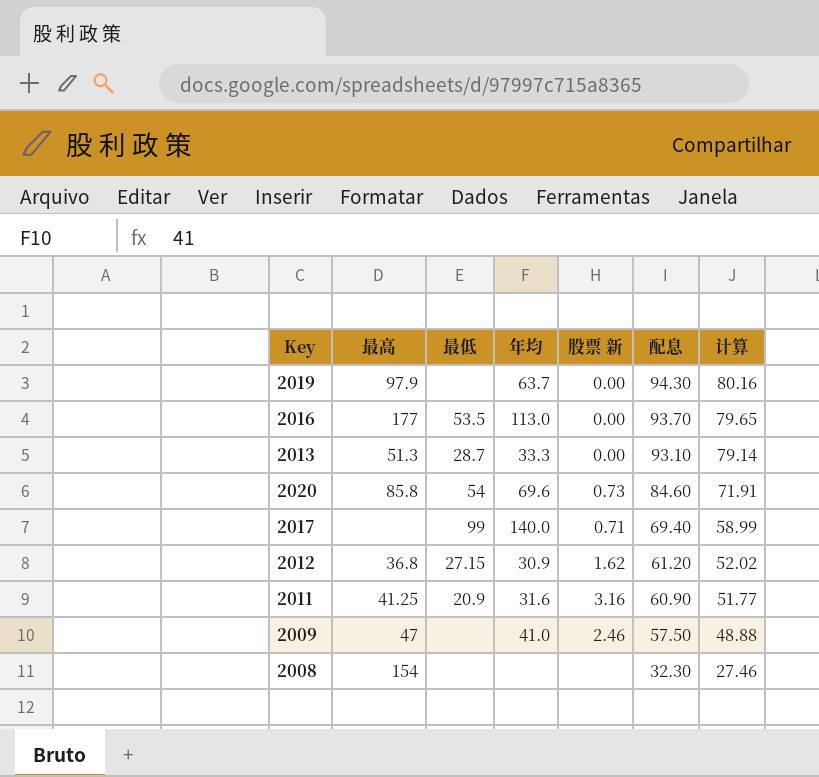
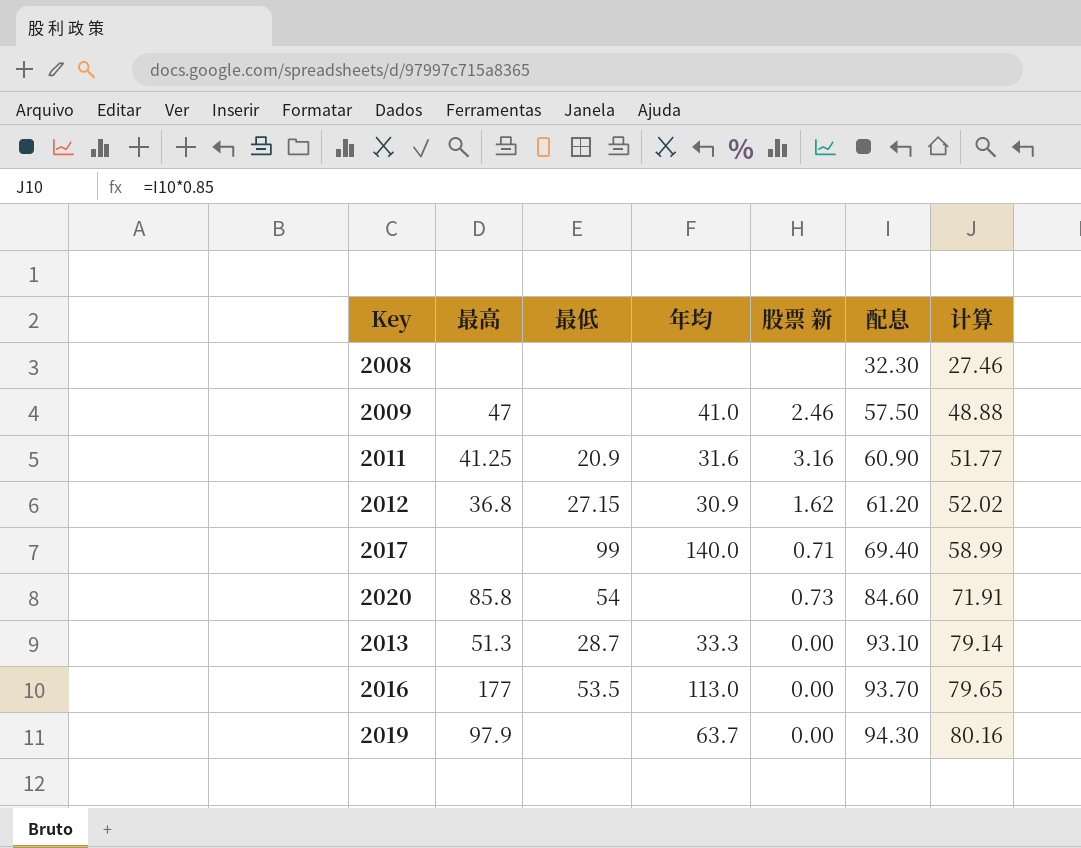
row order: 配息 descending -> 配息 ascending
2008 | 最高: 154 -> none
2020 | 年均: 69.6 -> none

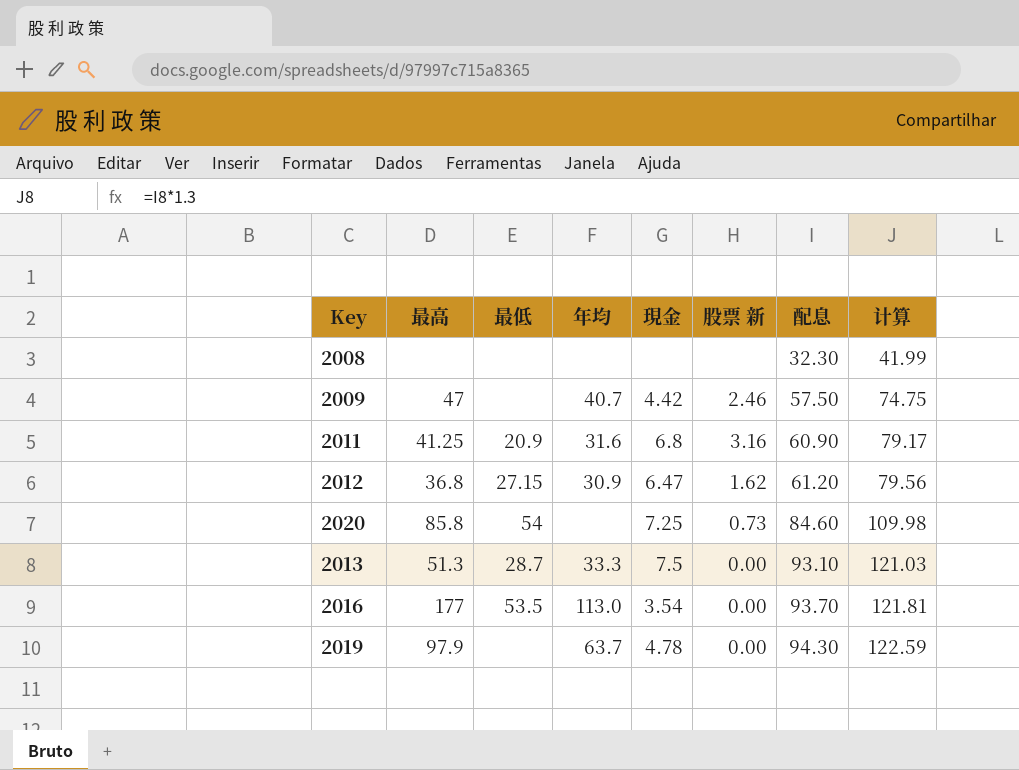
column 現金 | position: none -> 5
column 计算 | formula: [配息] * 0.85 -> [配息] * 1.3
row 2017: none | 99 | 140.0 | 0.71 | 69.40 | 58.99 -> none
2009 | 年均: 41.0 -> 40.7

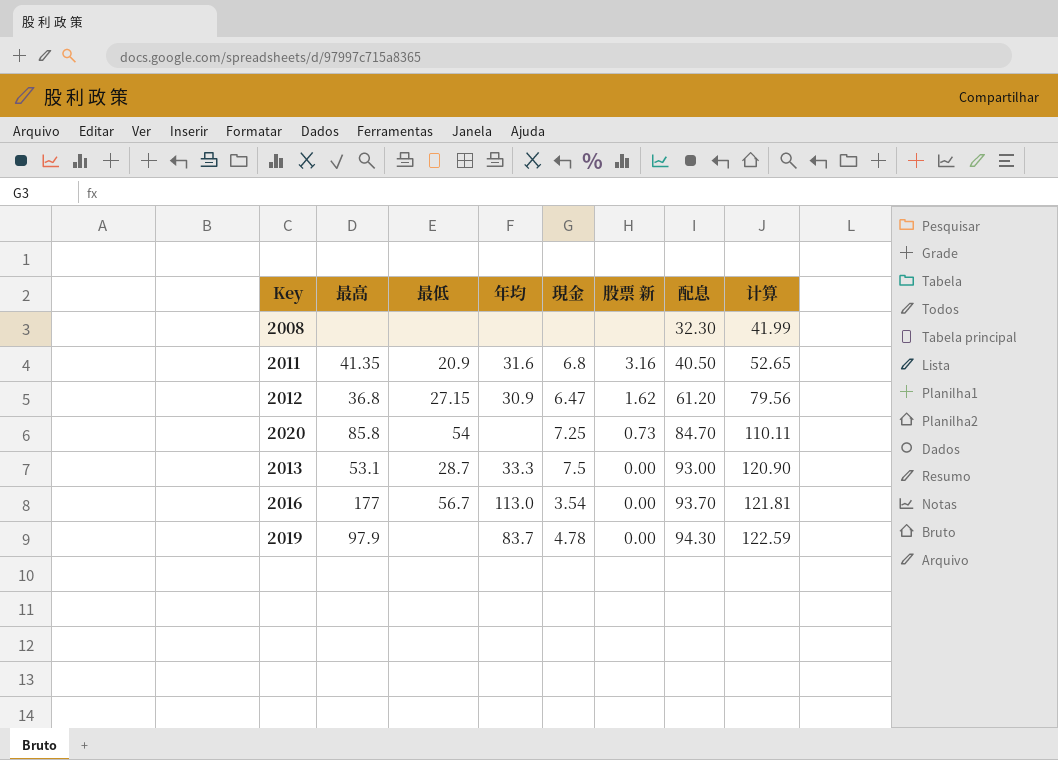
row 2009: 47 | none | 40.7 | 4.42 | 2.46 | 57.50 | 74.75 -> none
2011 | 最高: 41.25 -> 41.35
2011 | 配息: 60.90 -> 40.50
2011 | 计算: 79.17 -> 52.65
2020 | 配息: 84.60 -> 84.70
2020 | 计算: 109.98 -> 110.11
2013 | 最高: 51.3 -> 53.1
2013 | 配息: 93.10 -> 93.00
2013 | 计算: 121.03 -> 120.90
2016 | 最低: 53.5 -> 56.7
2019 | 年均: 63.7 -> 83.7

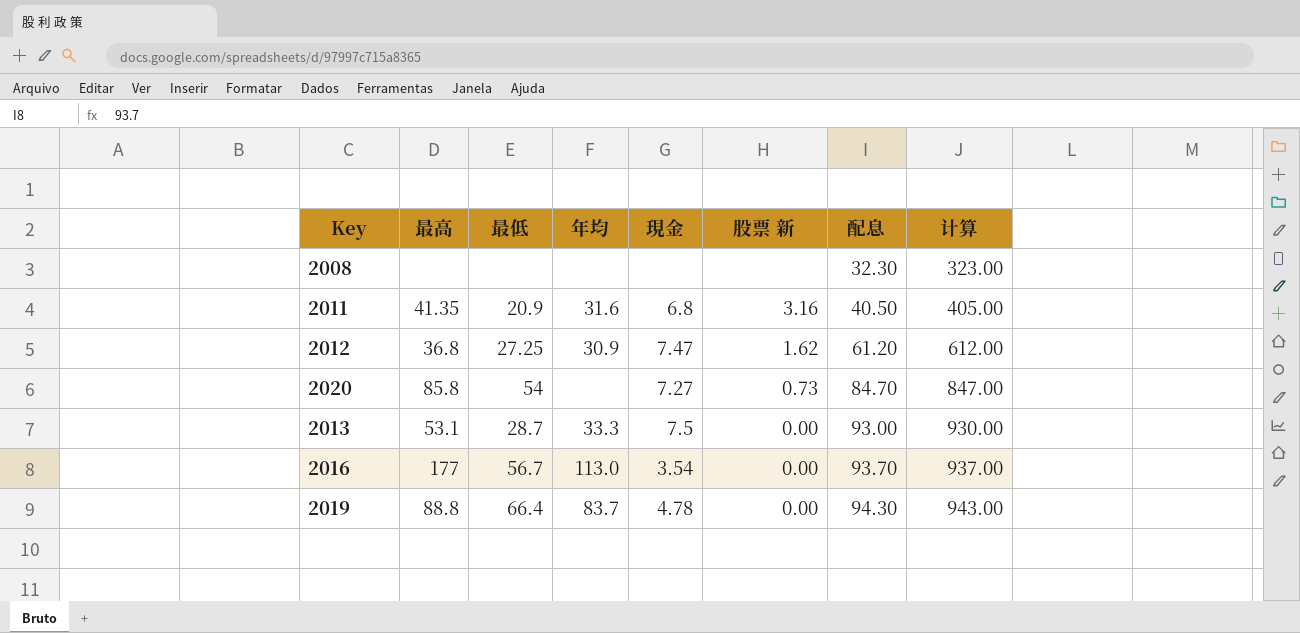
column 计算 | formula: [配息] * 1.3 -> [配息] * 10
2012 | 最低: 27.15 -> 27.25
2012 | 現金: 6.47 -> 7.47
2020 | 現金: 7.25 -> 7.27
2019 | 最高: 97.9 -> 88.8
2019 | 最低: none -> 66.4

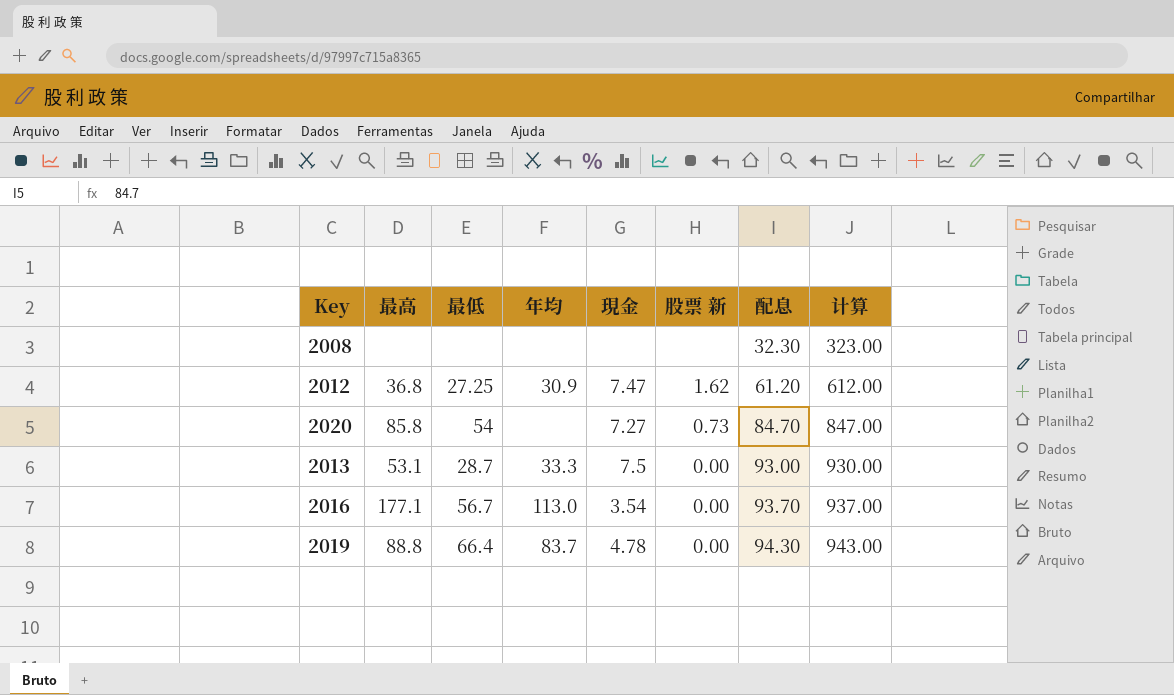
row 2011: 41.35 | 20.9 | 31.6 | 6.8 | 3.16 | 40.50 | 405.00 -> none
2016 | 最高: 177 -> 177.1

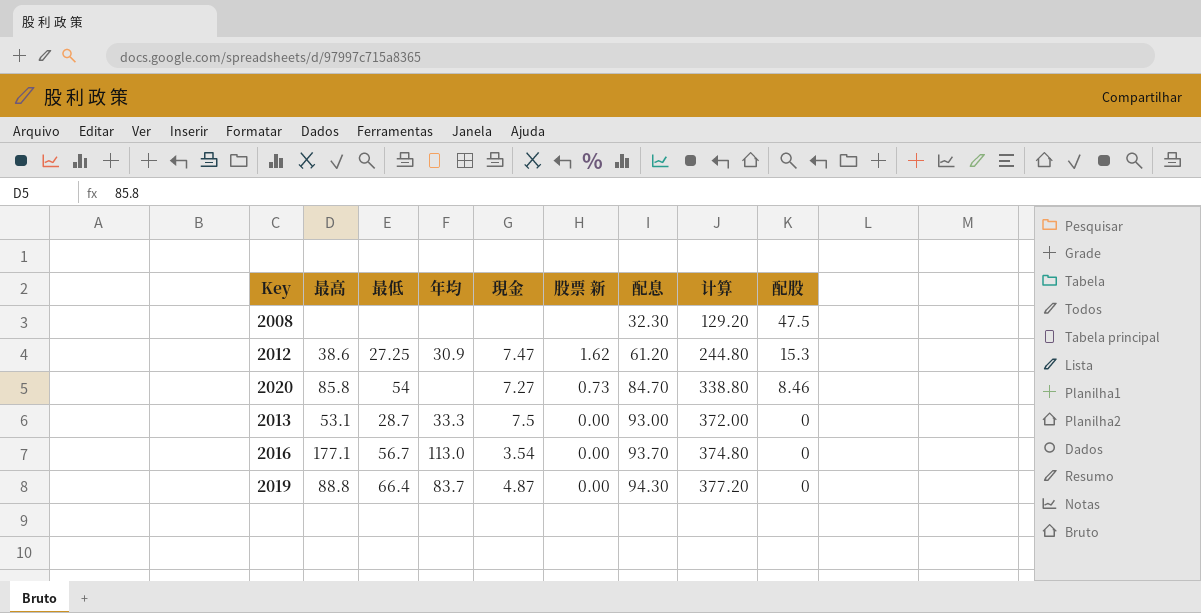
column 计算 | formula: [配息] * 10 -> [配息] * 4
column 配股 | position: none -> 9
2012 | 最高: 36.8 -> 38.6
2019 | 現金: 4.78 -> 4.87

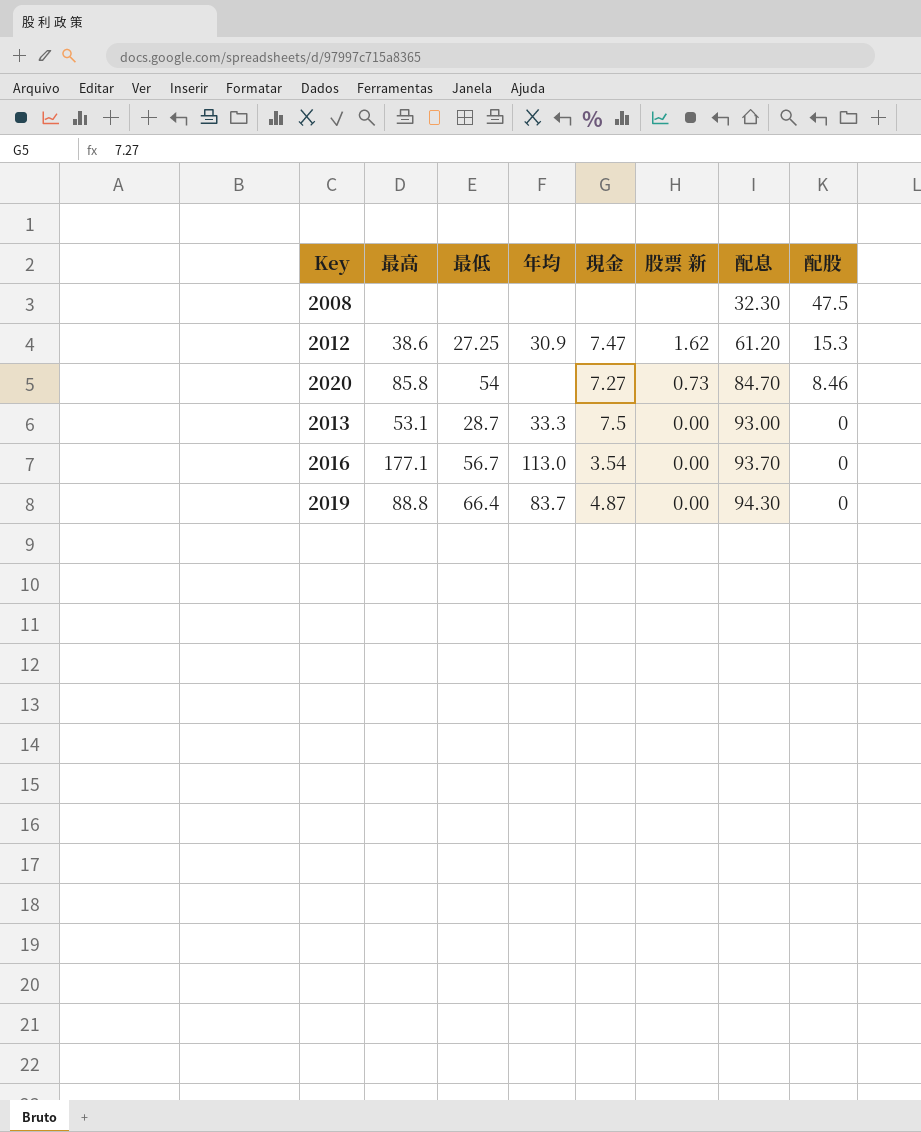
column 计算 | formula: [配息] * 4 -> none

